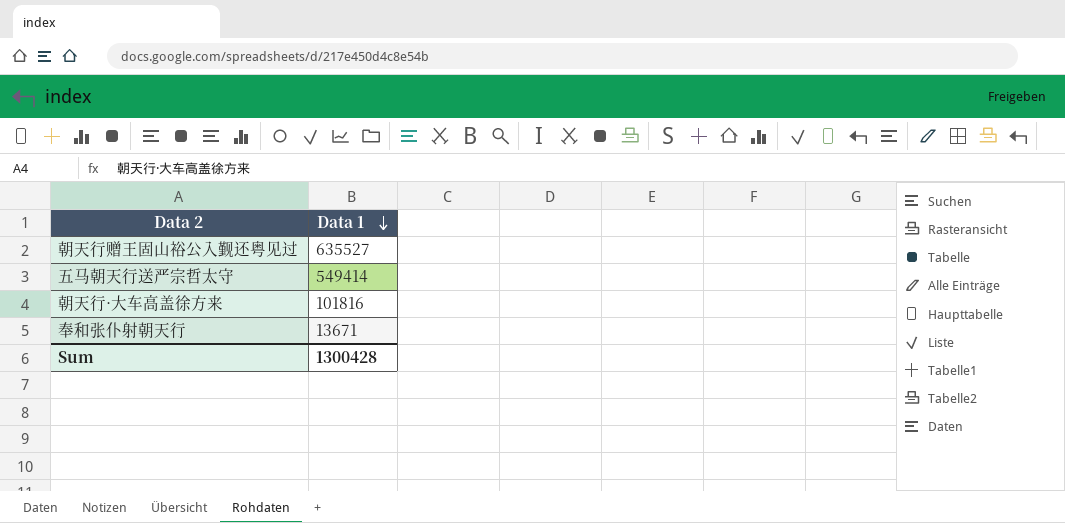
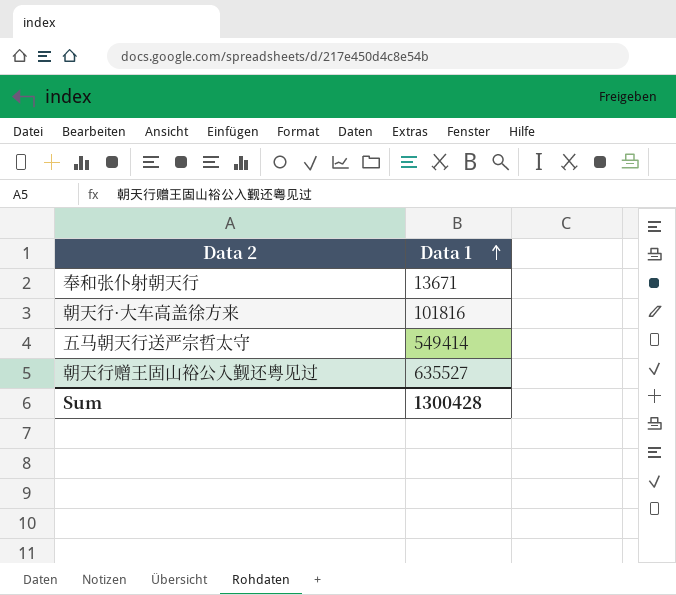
row order: Data 1 descending -> Data 1 ascending

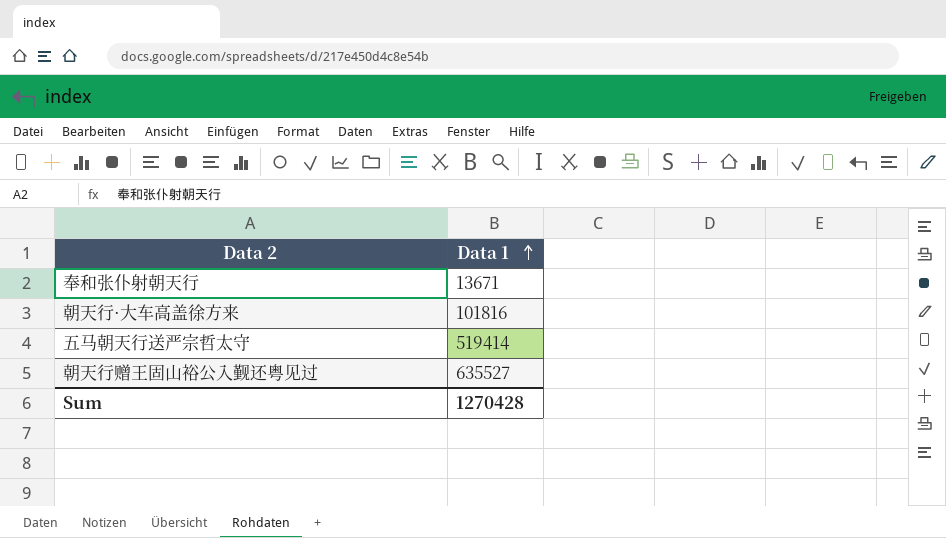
五马朝天行送严宗哲太守 | Data 1: 549414 -> 519414
Sum | Data 1: 1300428 -> 1270428

